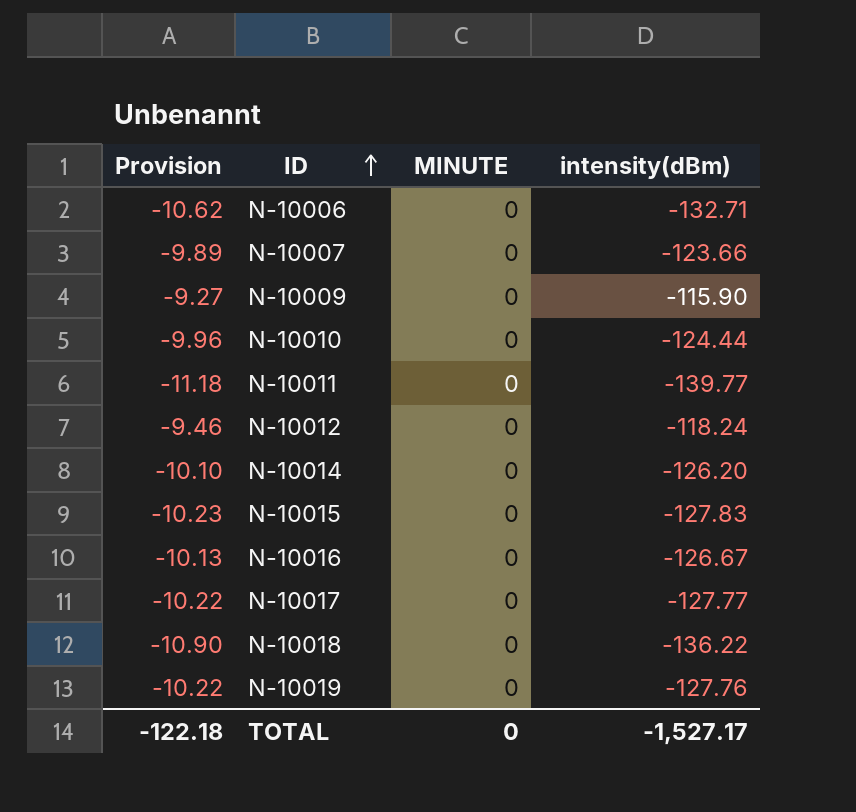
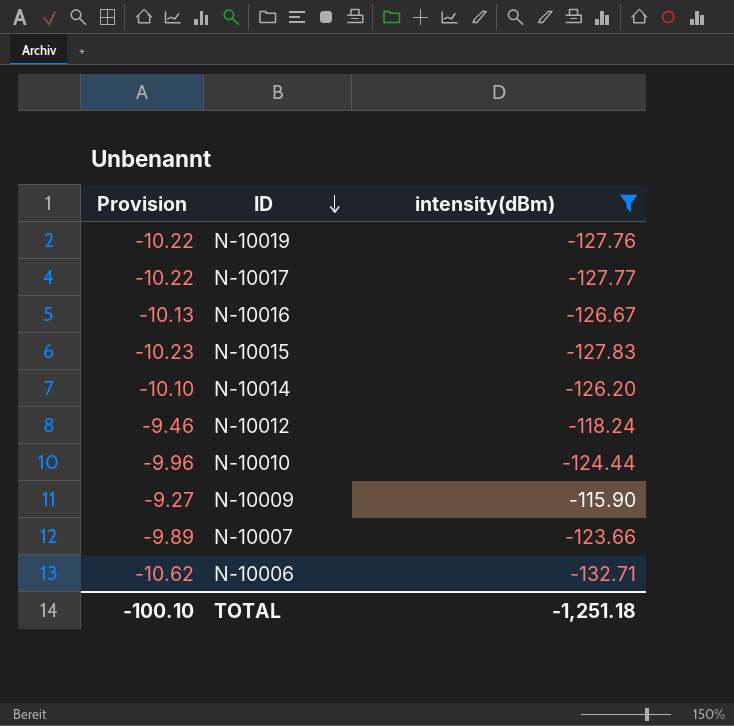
filter: none -> intensity(dBm) >= -132.71
row order: ID ascending -> ID descending
column MINUTE | position: 3 -> none
TOTAL | Provision: -122.18 -> -100.10
TOTAL | intensity(dBm): -1,527.17 -> -1,251.18

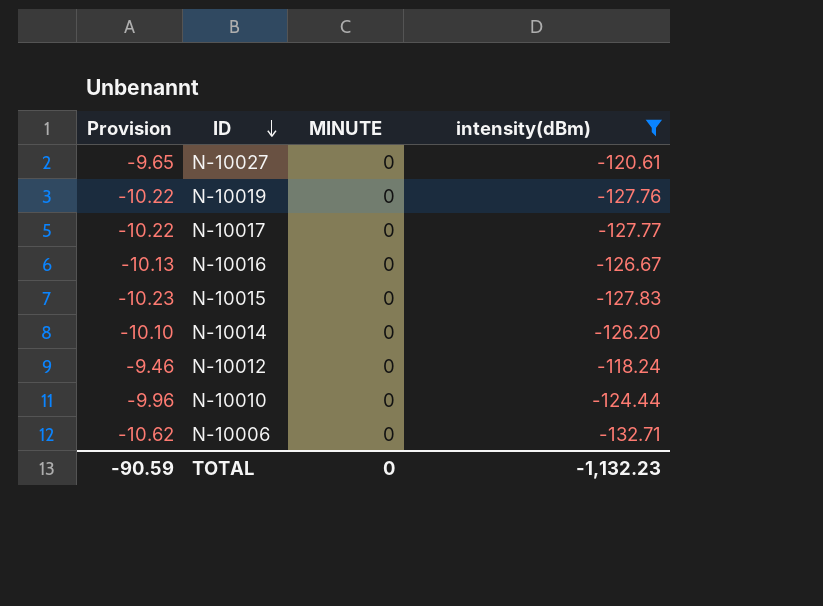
column MINUTE | position: none -> 3
row N-10009: -9.27 | -115.90 -> none
row N-10007: -9.89 | -123.66 -> none
row N-10027: none -> -9.65 | 0 | -120.61
TOTAL | Provision: -100.10 -> -90.59
TOTAL | intensity(dBm): -1,251.18 -> -1,132.23

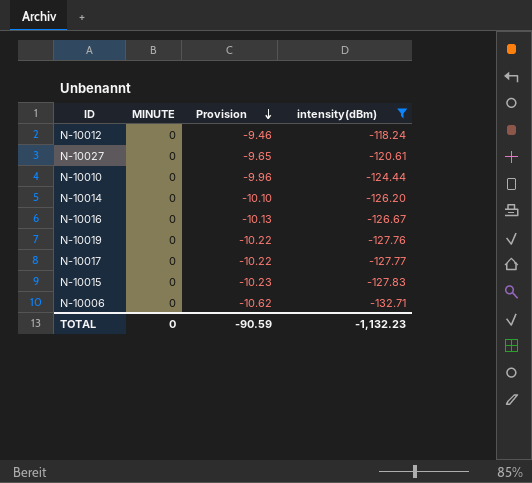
row order: ID descending -> Provision descending
column Provision | position: 1 -> 3

